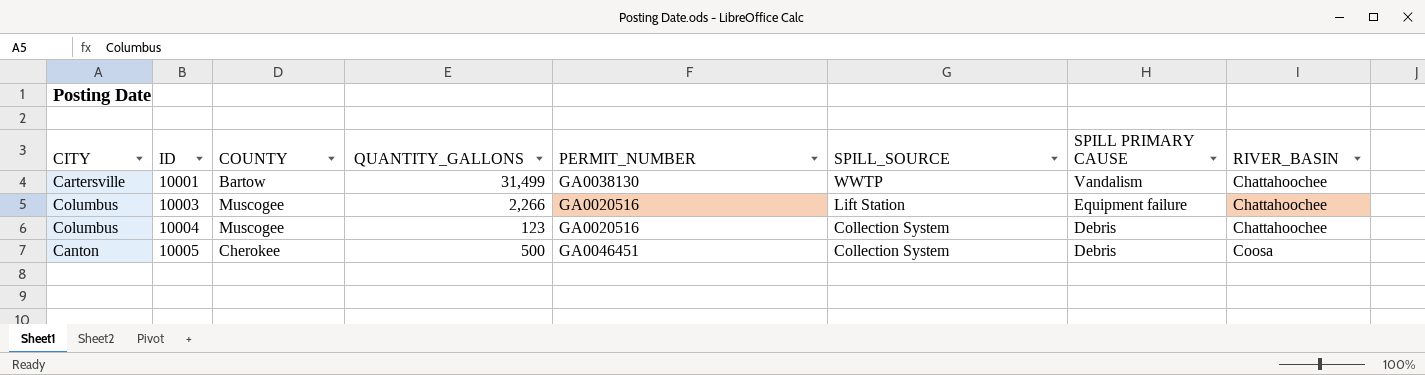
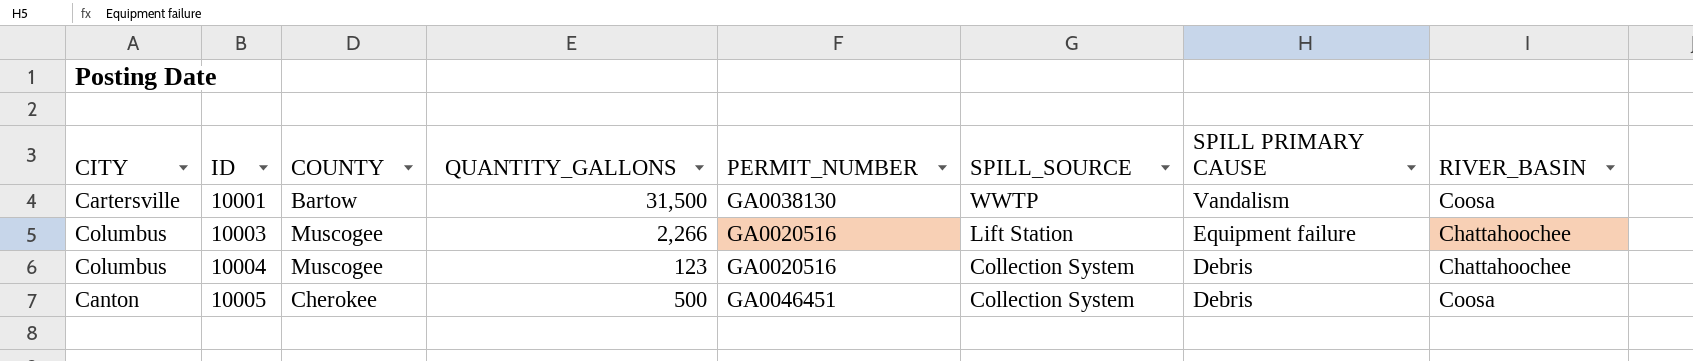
10001 | QUANTITY_GALLONS: 31,499 -> 31,500
10001 | RIVER_BASIN: Chattahoochee -> Coosa

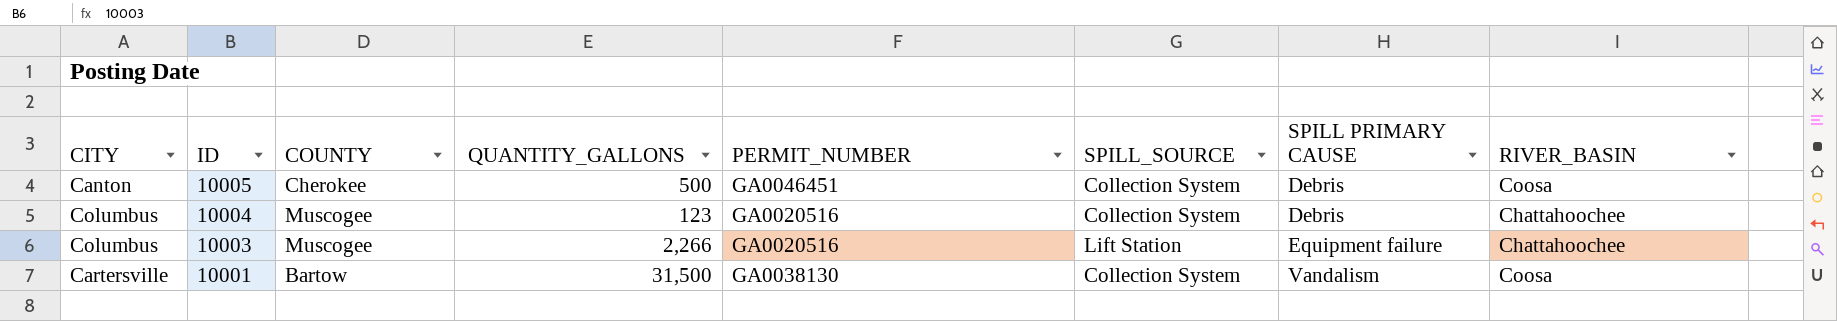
row order: ID ascending -> ID descending
10001 | SPILL_SOURCE: WWTP -> Collection System

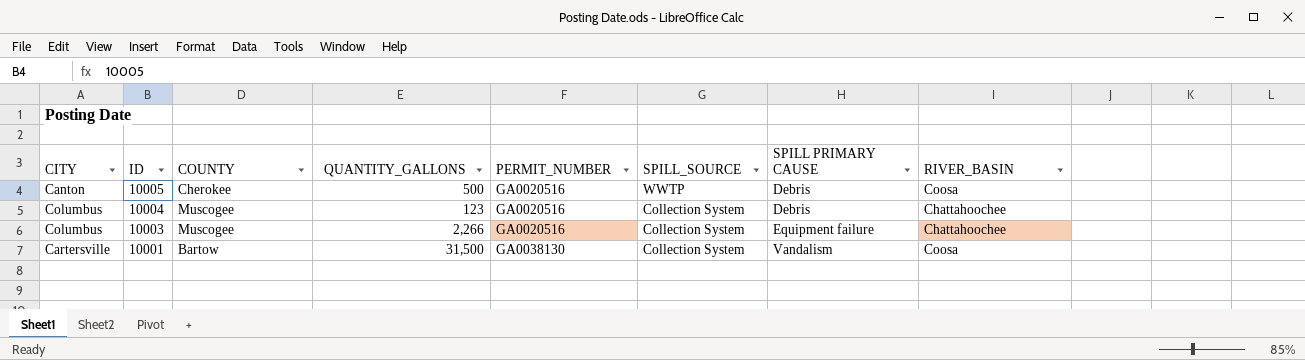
10005 | PERMIT_NUMBER: GA0046451 -> GA0020516
10005 | SPILL_SOURCE: Collection System -> WWTP
10003 | SPILL_SOURCE: Lift Station -> Collection System

